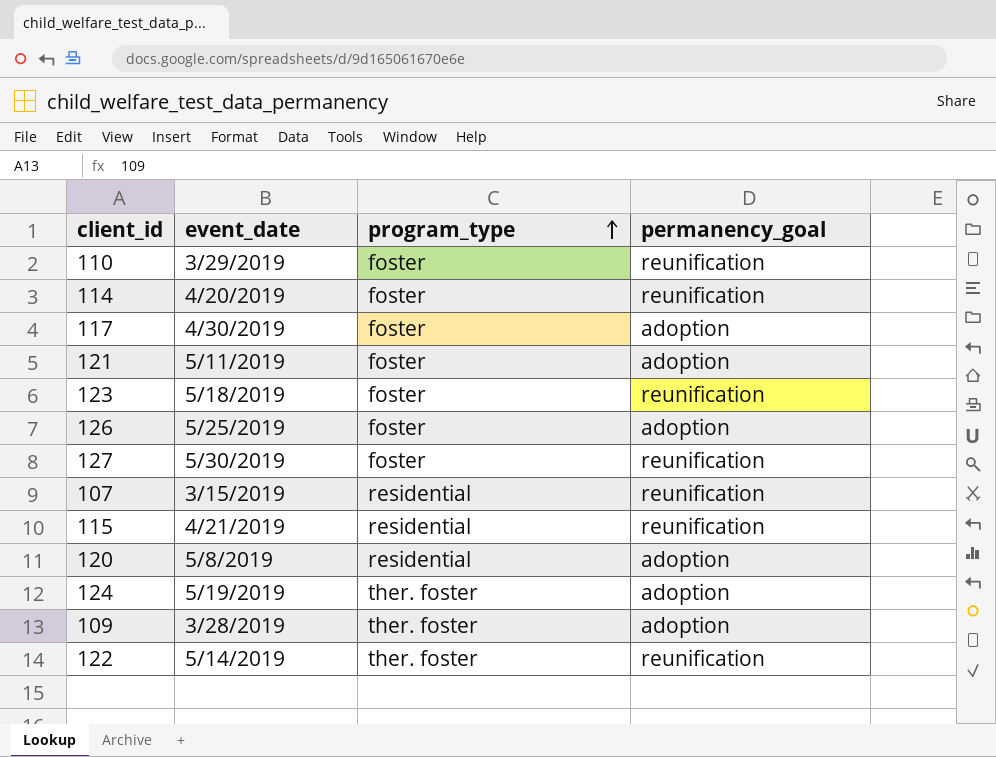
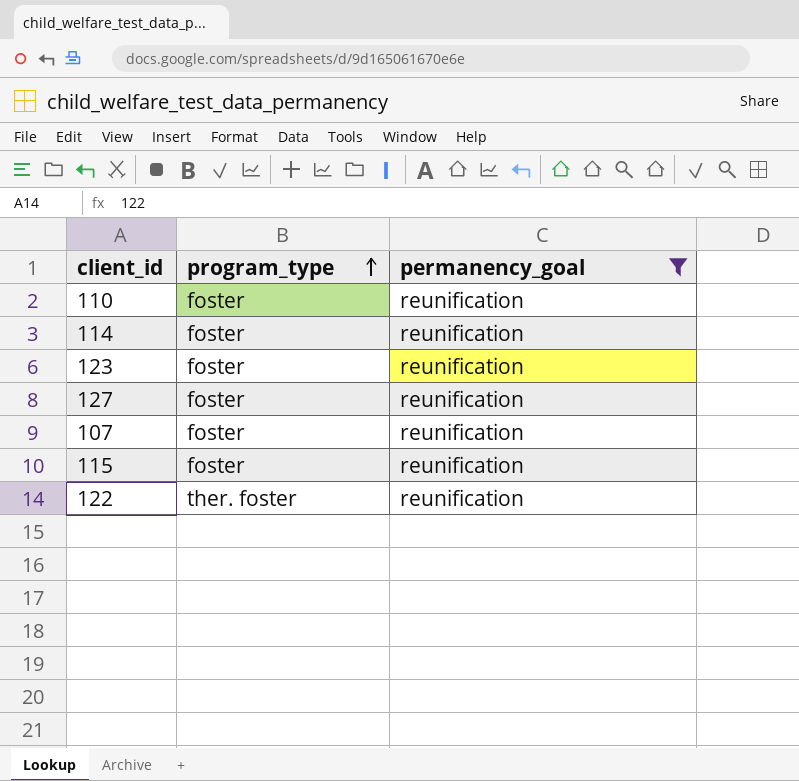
filter: none -> permanency_goal = reunification
column event_date | position: 2 -> none
107 | program_type: residential -> foster
115 | program_type: residential -> foster

